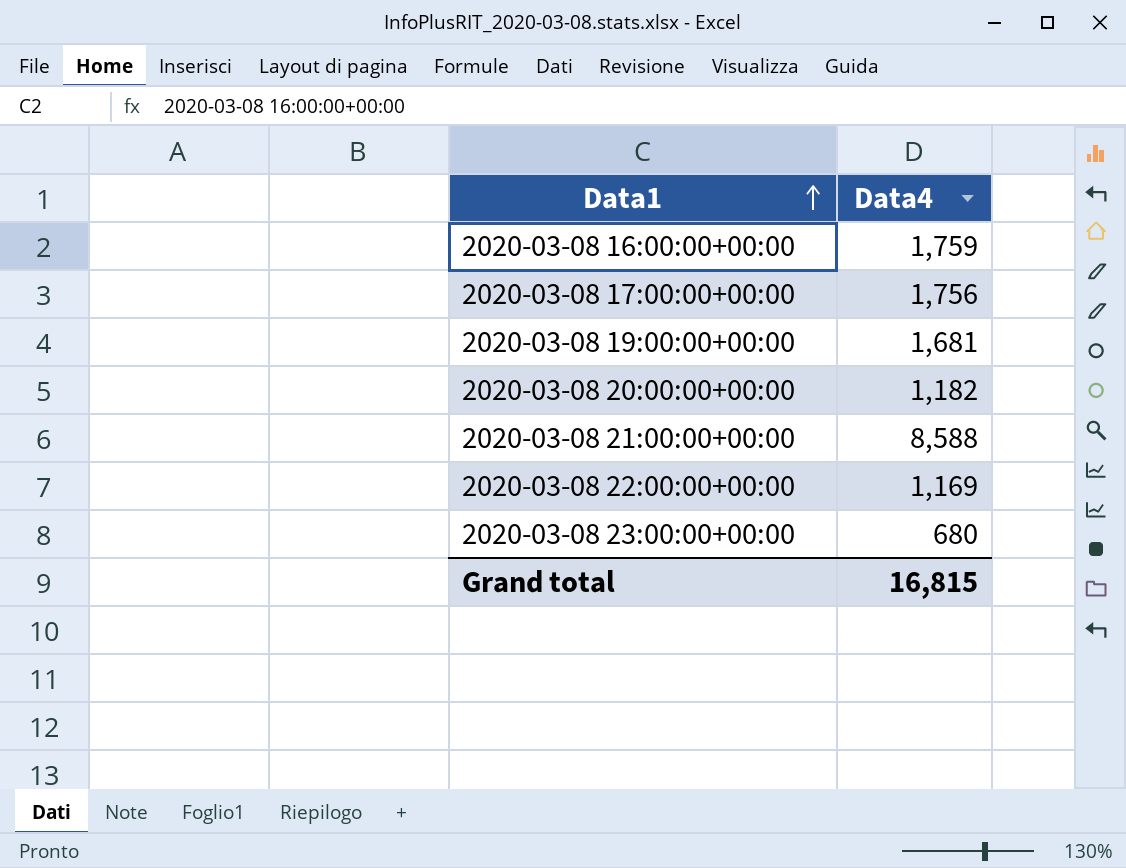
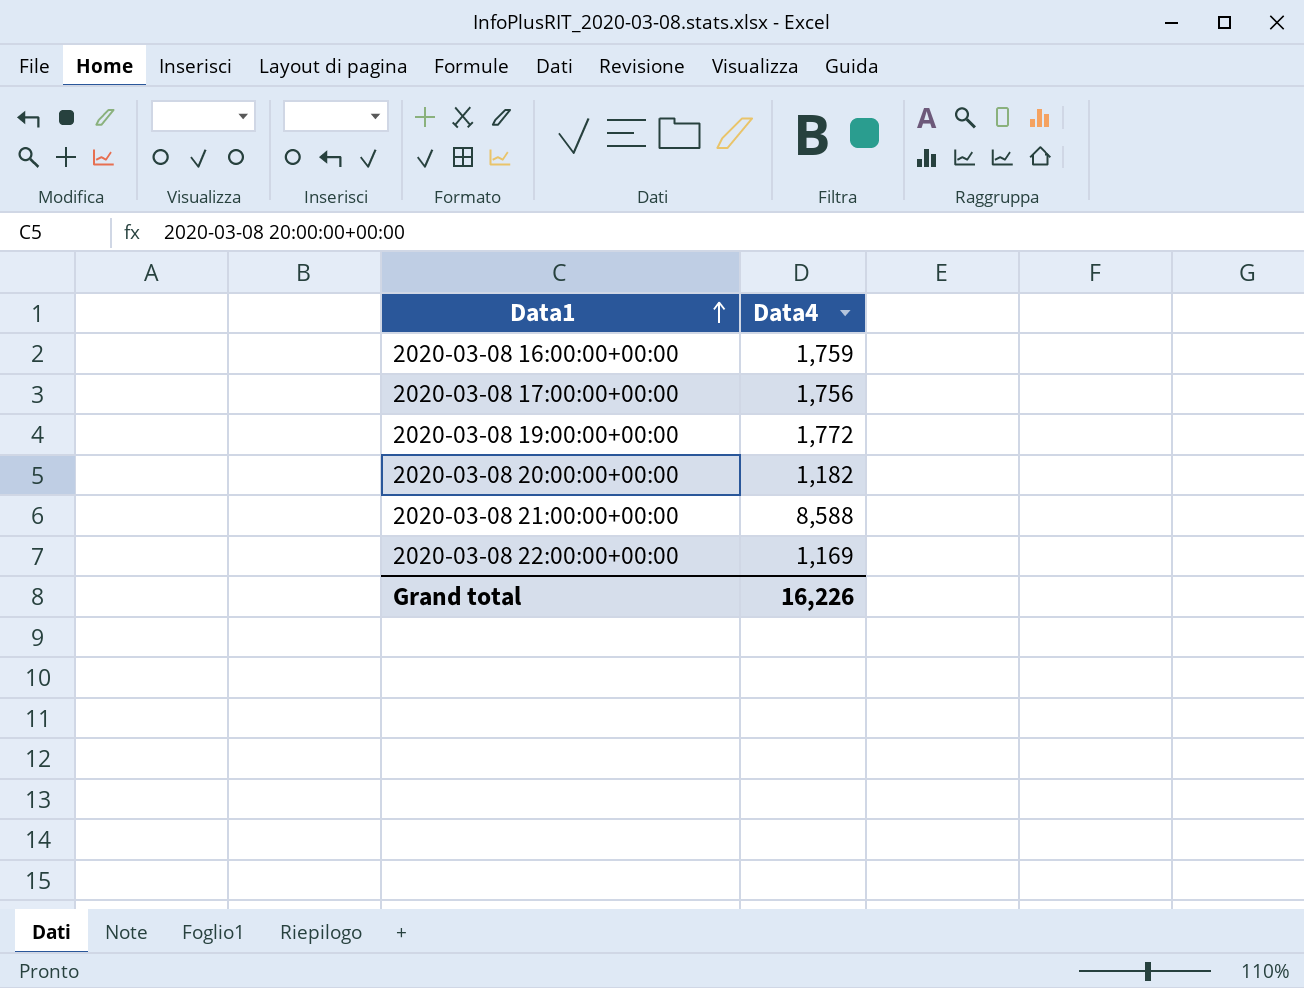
row 2020-03-08 23:00:00+00:00: 680 -> none
2020-03-08 19:00:00+00:00 | Data4: 1,681 -> 1,772
Grand total | Data4: 16,815 -> 16,226

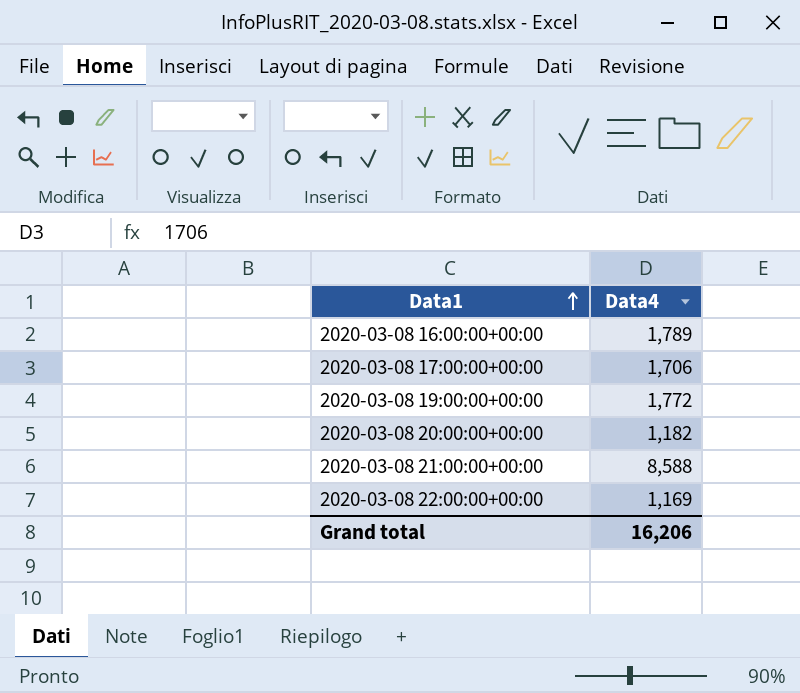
2020-03-08 16:00:00+00:00 | Data4: 1,759 -> 1,789
2020-03-08 17:00:00+00:00 | Data4: 1,756 -> 1,706
Grand total | Data4: 16,226 -> 16,206

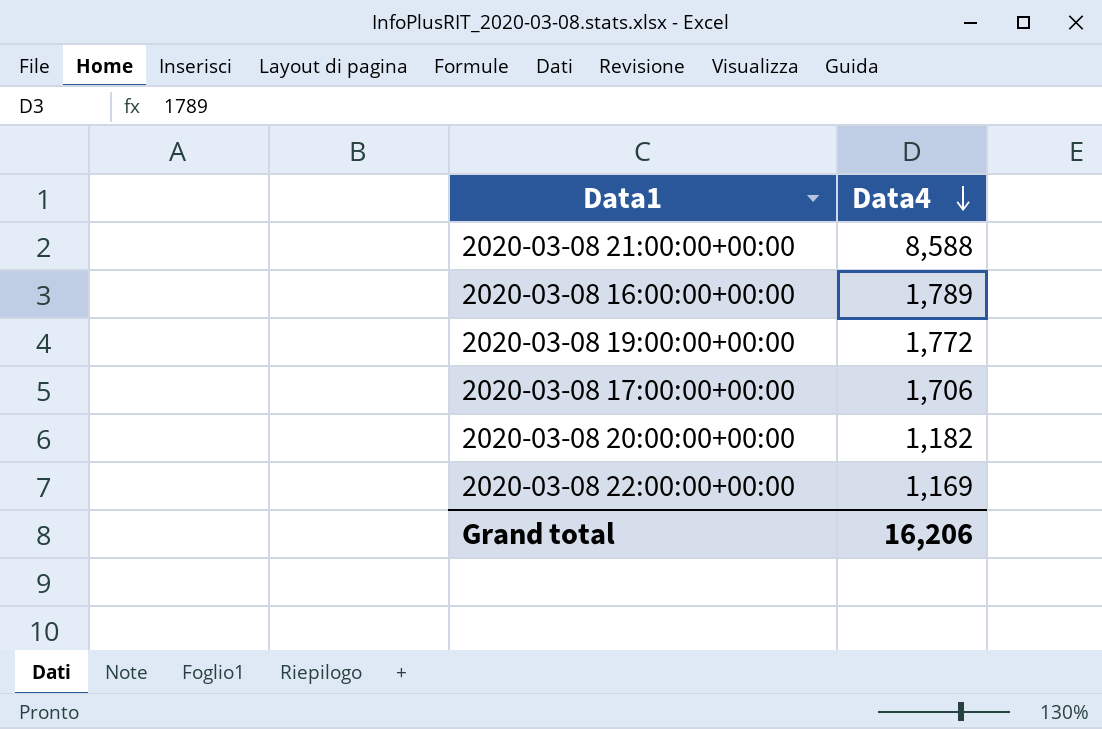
row order: Data1 ascending -> Data4 descending

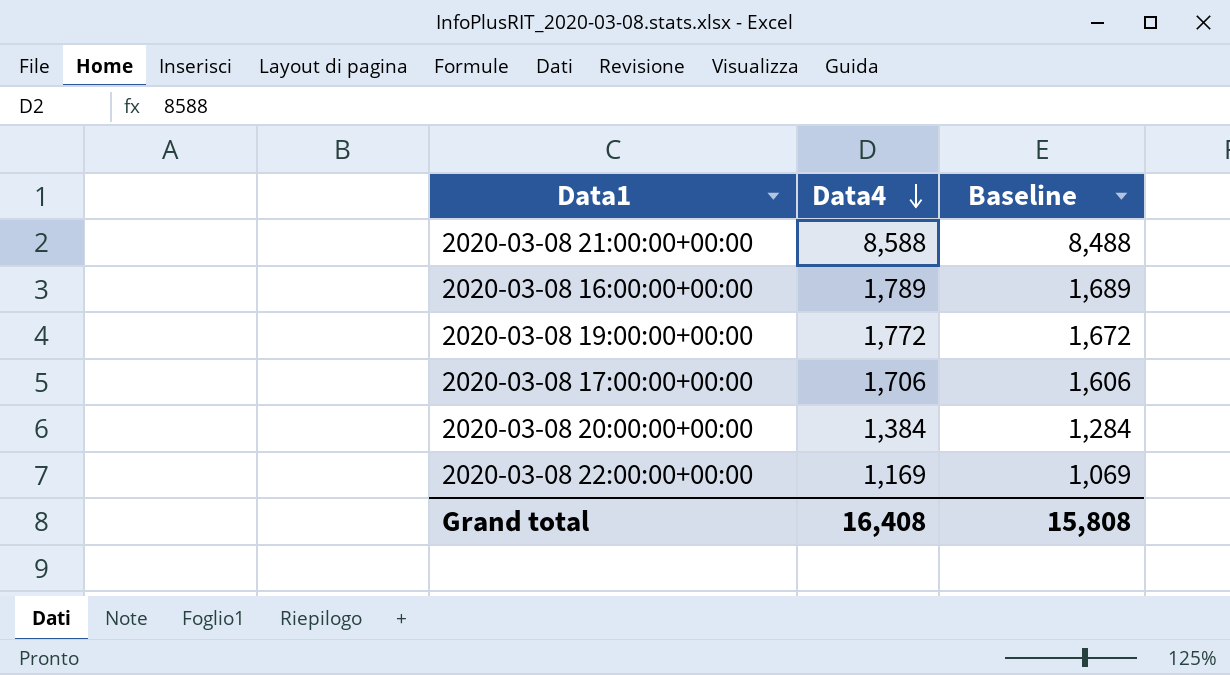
column Baseline | formula: none -> [Data4] - 100
2020-03-08 20:00:00+00:00 | Data4: 1,182 -> 1,384
Grand total | Data4: 16,206 -> 16,408

